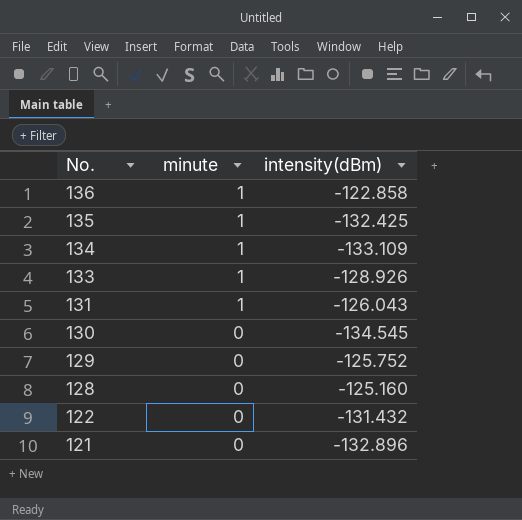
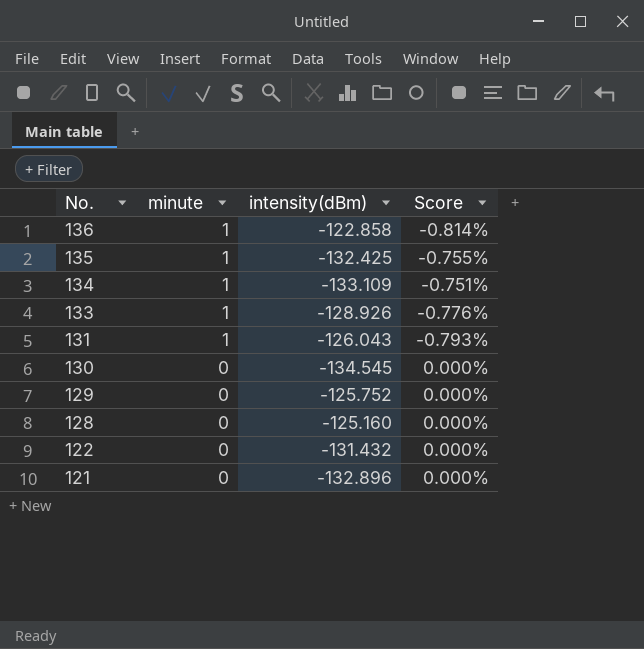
column Score | formula: none -> [minute] / [intensity(dBm)]

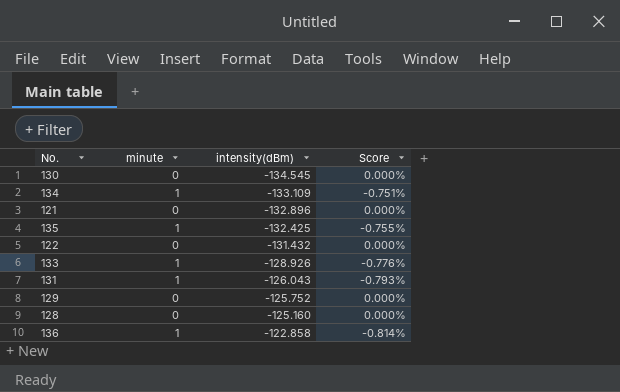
row order: No. descending -> intensity(dBm) ascending

